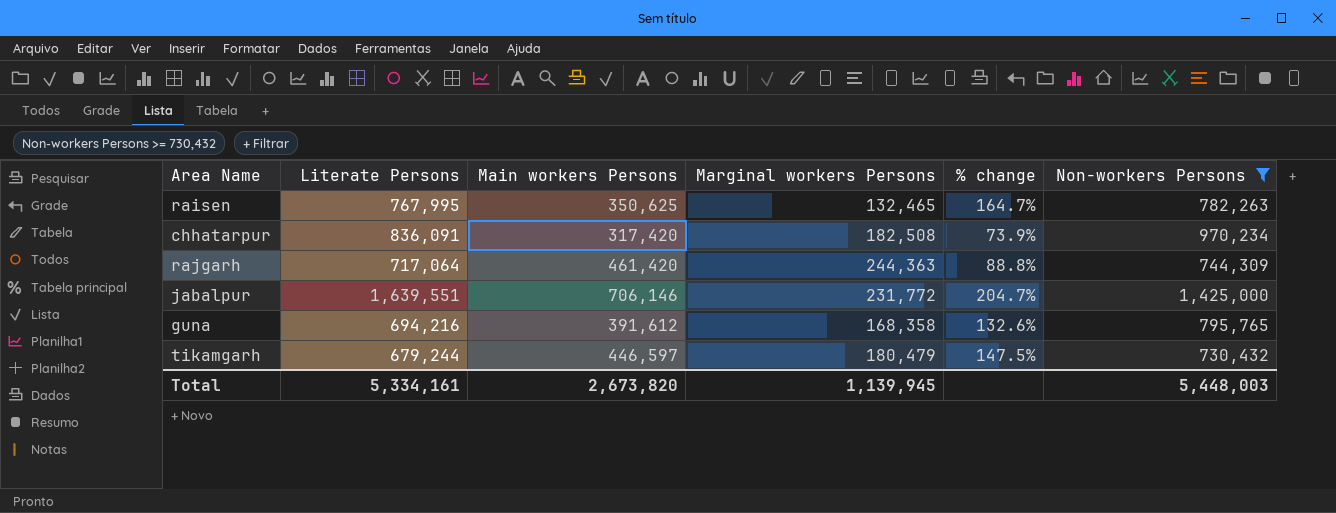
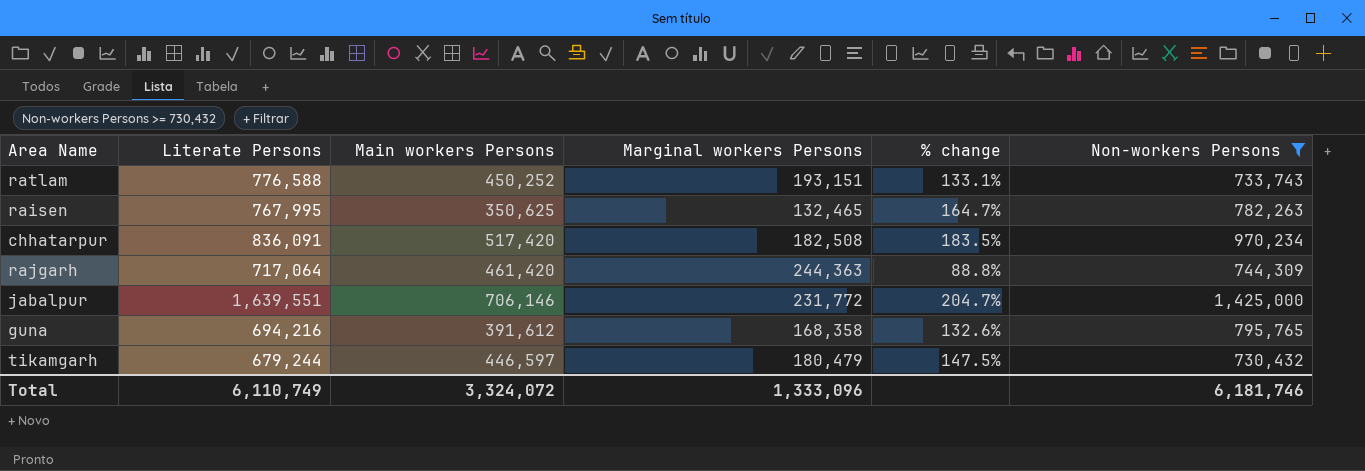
row ratlam: none -> 776,588 | 450,252 | 193,151 | 133.1% | 733,743
chhatarpur | Main workers Persons: 317,420 -> 517,420
chhatarpur | % change: 73.9% -> 183.5%
Total | Literate Persons: 5,334,161 -> 6,110,749
Total | Main workers Persons: 2,673,820 -> 3,324,072
Total | Marginal workers Persons: 1,139,945 -> 1,333,096
Total | Non-workers Persons: 5,448,003 -> 6,181,746

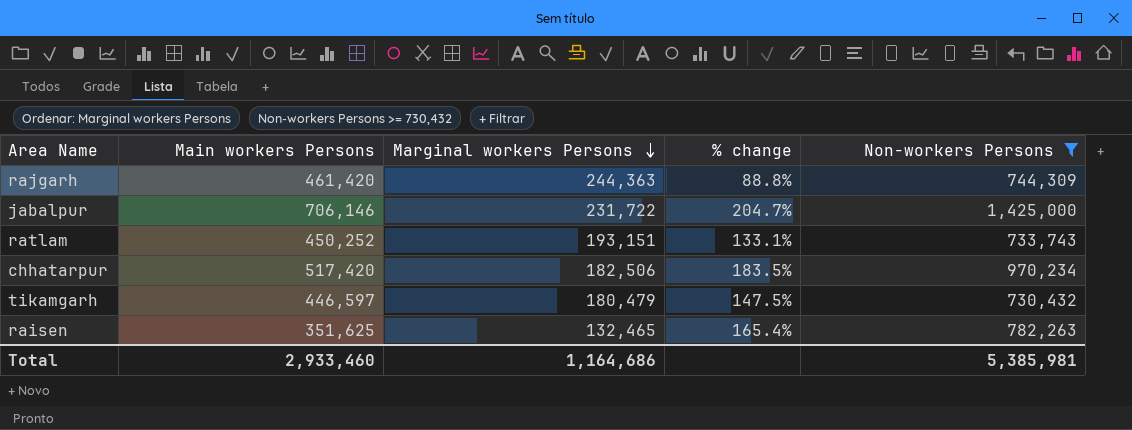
row order: none -> Marginal workers Persons descending
column Literate Persons | position: 2 -> none
row guna: 694,216 | 391,612 | 168,358 | 132.6% | 795,765 -> none
jabalpur | Marginal workers Persons: 231,772 -> 231,722
chhatarpur | Marginal workers Persons: 182,508 -> 182,506
raisen | Main workers Persons: 350,625 -> 351,625
raisen | % change: 164.7% -> 165.4%
Total | Main workers Persons: 3,324,072 -> 2,933,460
Total | Marginal workers Persons: 1,333,096 -> 1,164,686
Total | Non-workers Persons: 6,181,746 -> 5,385,981

